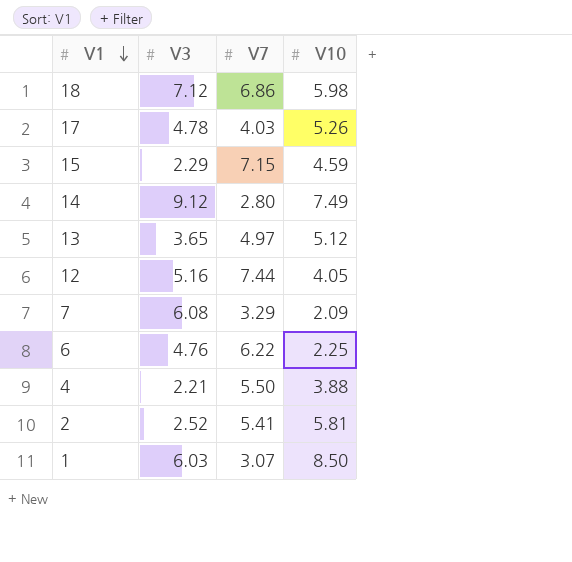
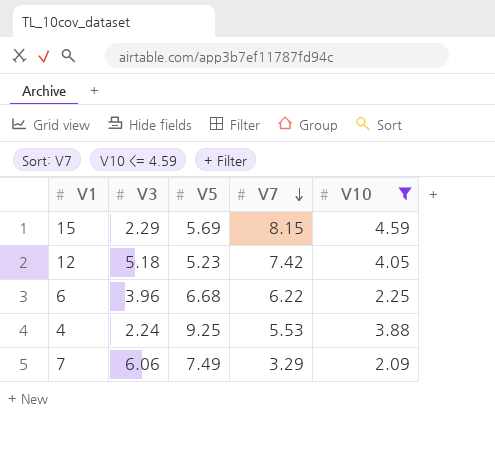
filter: none -> V10 <= 4.59
row order: V1 descending -> V7 descending
column V5 | position: none -> 3
15 | V7: 7.15 -> 8.15
12 | V3: 5.16 -> 5.18
12 | V7: 7.44 -> 7.42
6 | V3: 4.76 -> 3.96
4 | V3: 2.21 -> 2.24
4 | V7: 5.50 -> 5.53
7 | V3: 6.08 -> 6.06

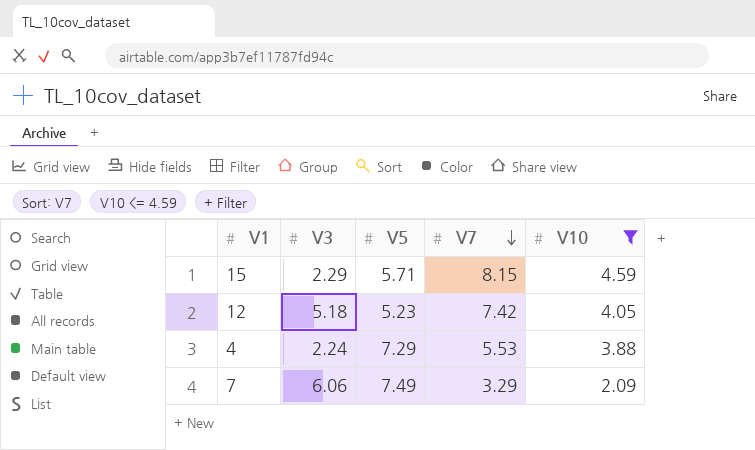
row 6: 3.96 | 6.68 | 6.22 | 2.25 -> none
15 | V5: 5.69 -> 5.71
4 | V5: 9.25 -> 7.29

